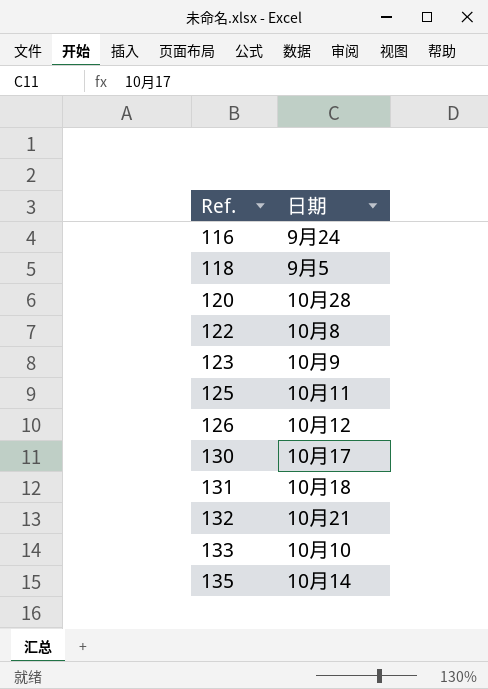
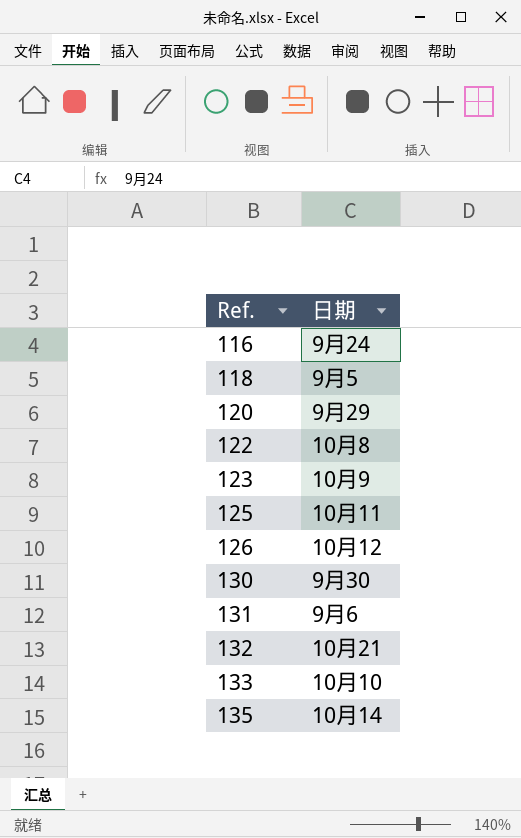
120 | 日期: 10月28 -> 9月29
130 | 日期: 10月17 -> 9月30
131 | 日期: 10月18 -> 9月6

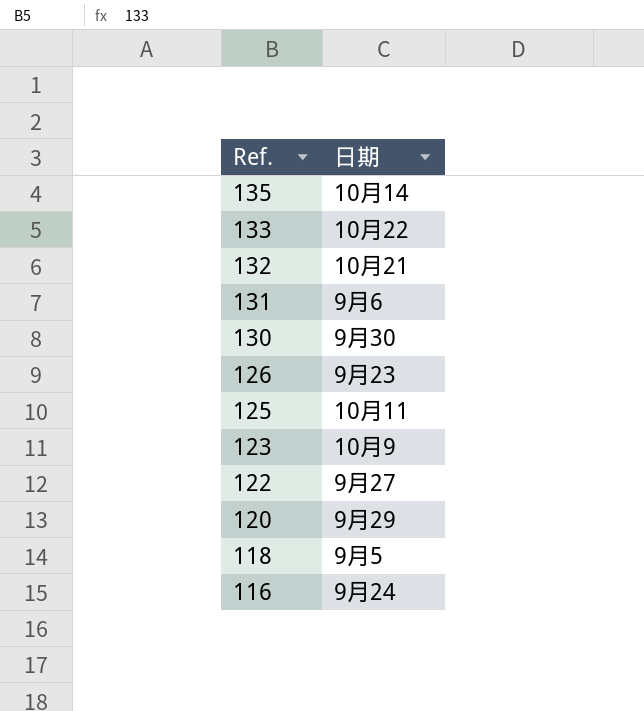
row order: Ref. ascending -> Ref. descending
133 | 日期: 10月10 -> 10月22
126 | 日期: 10月12 -> 9月23
122 | 日期: 10月8 -> 9月27

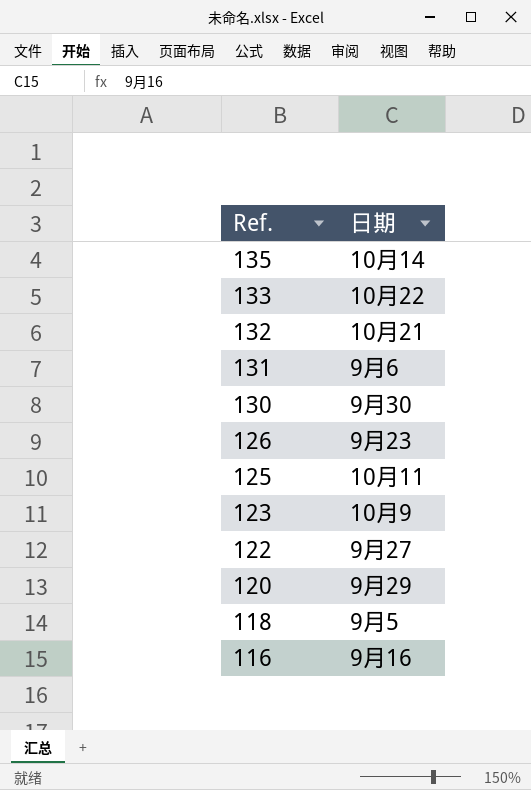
116 | 日期: 9月24 -> 9月16

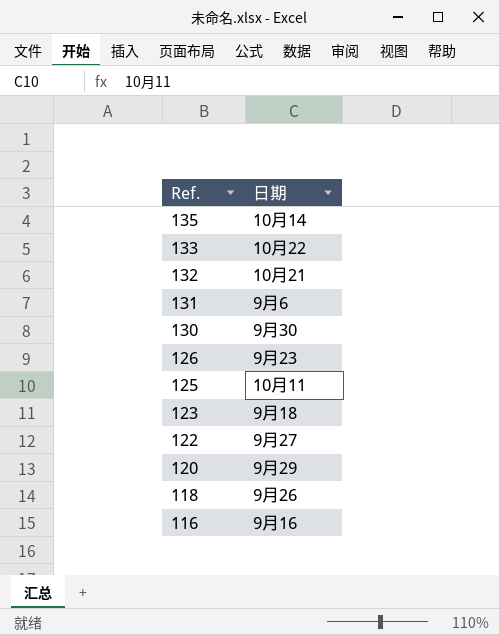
123 | 日期: 10月9 -> 9月18
118 | 日期: 9月5 -> 9月26

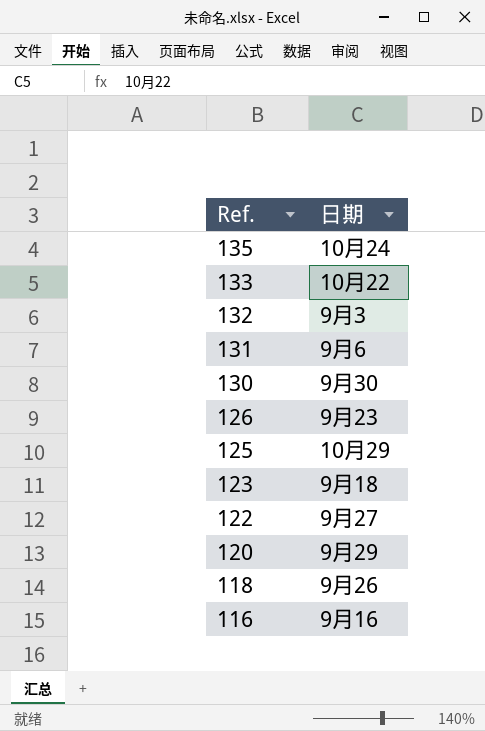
135 | 日期: 10月14 -> 10月24
132 | 日期: 10月21 -> 9月3
125 | 日期: 10月11 -> 10月29

